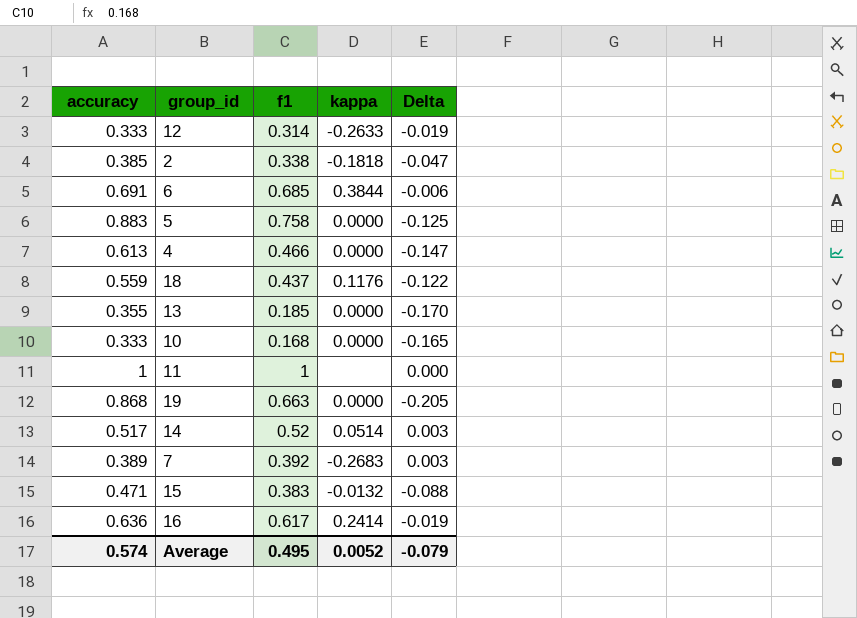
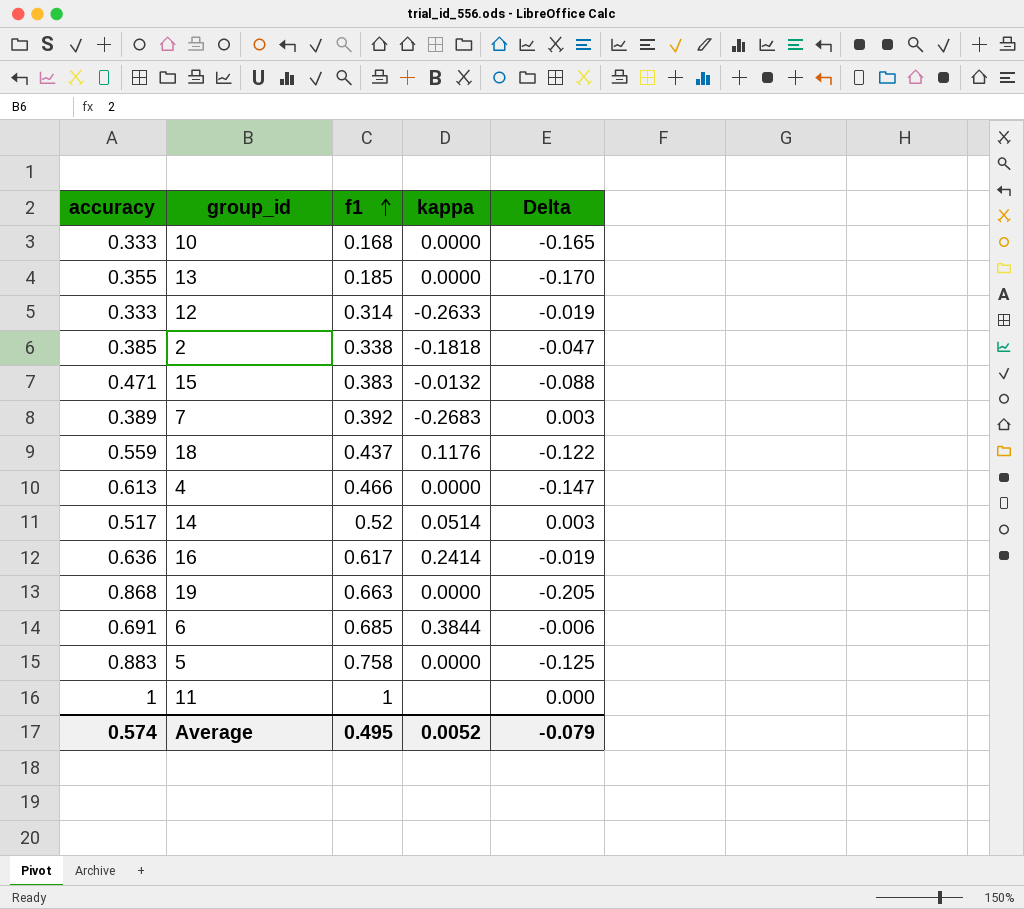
row order: none -> f1 ascending

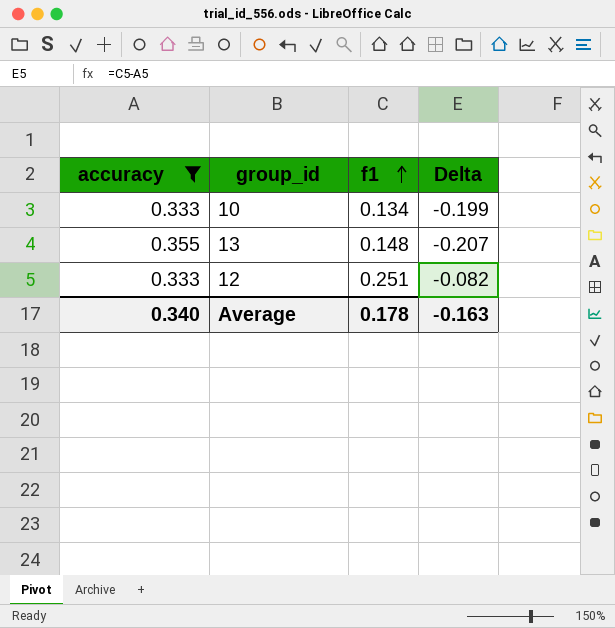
filter: none -> accuracy <= 0.355
column kappa | position: 4 -> none
10 | f1: 0.168 -> 0.134
10 | Delta: -0.165 -> -0.199
13 | f1: 0.185 -> 0.148
13 | Delta: -0.170 -> -0.207
12 | f1: 0.314 -> 0.251
12 | Delta: -0.019 -> -0.082
Average | accuracy: 0.574 -> 0.340
Average | f1: 0.495 -> 0.178
Average | Delta: -0.079 -> -0.163

